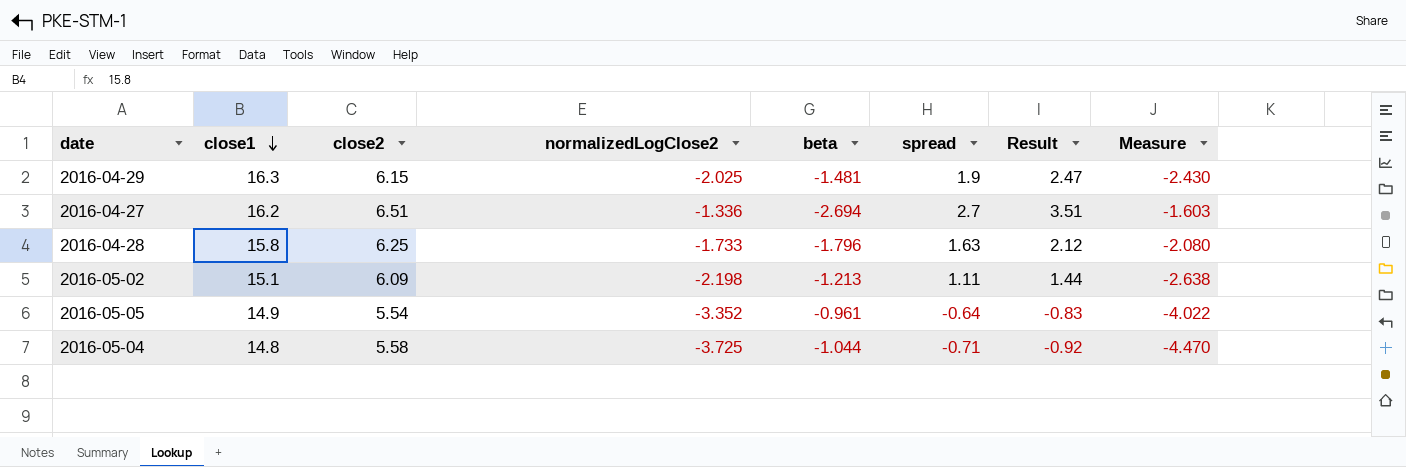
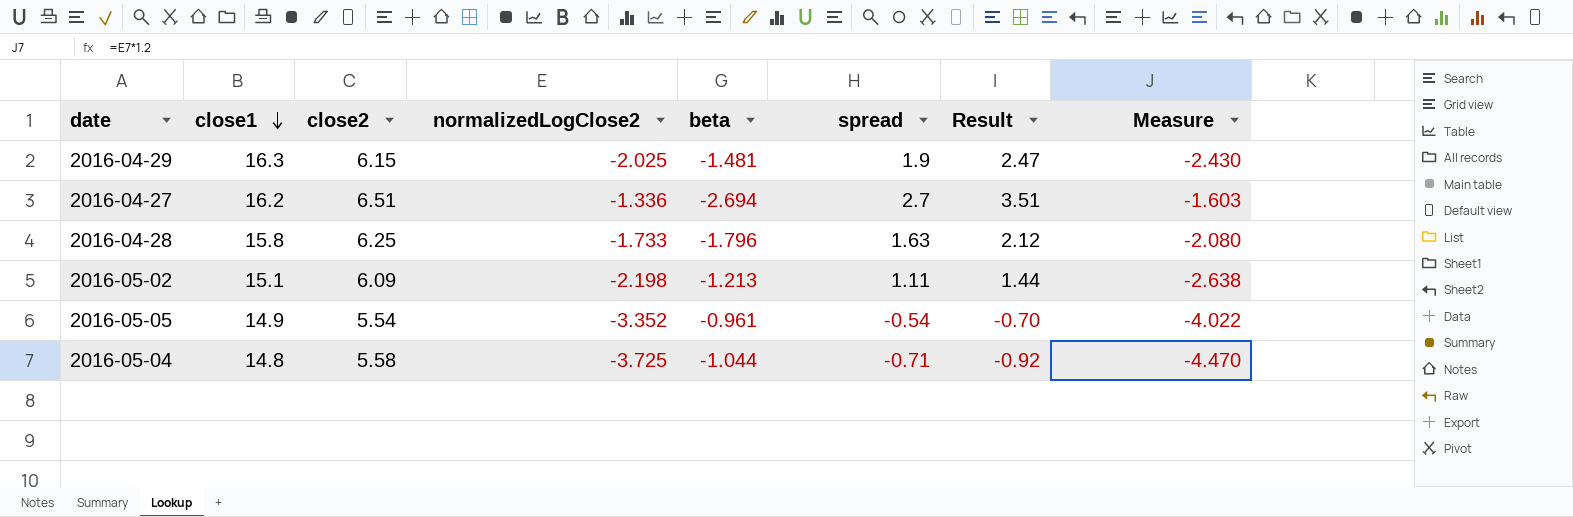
2016-05-05 | spread: -0.64 -> -0.54
2016-05-05 | Result: -0.83 -> -0.70

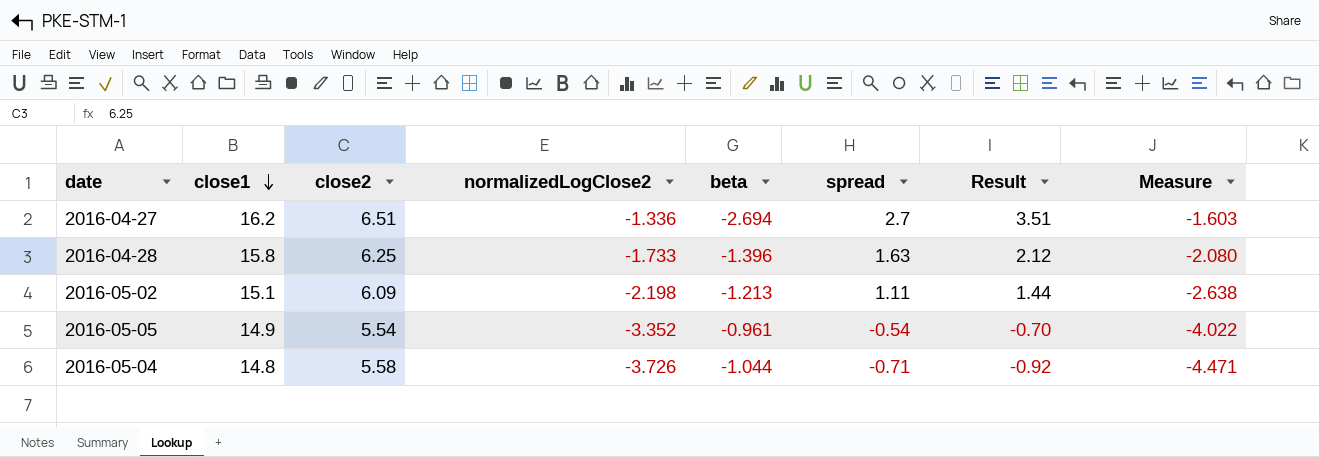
row 2016-04-29: 16.3 | 6.15 | -2.025 | -1.481 | 1.9 | 2.47 | -2.430 -> none
2016-04-28 | beta: -1.796 -> -1.396
2016-05-04 | normalizedLogClose2: -3.725 -> -3.726
2016-05-04 | Measure: -4.470 -> -4.471

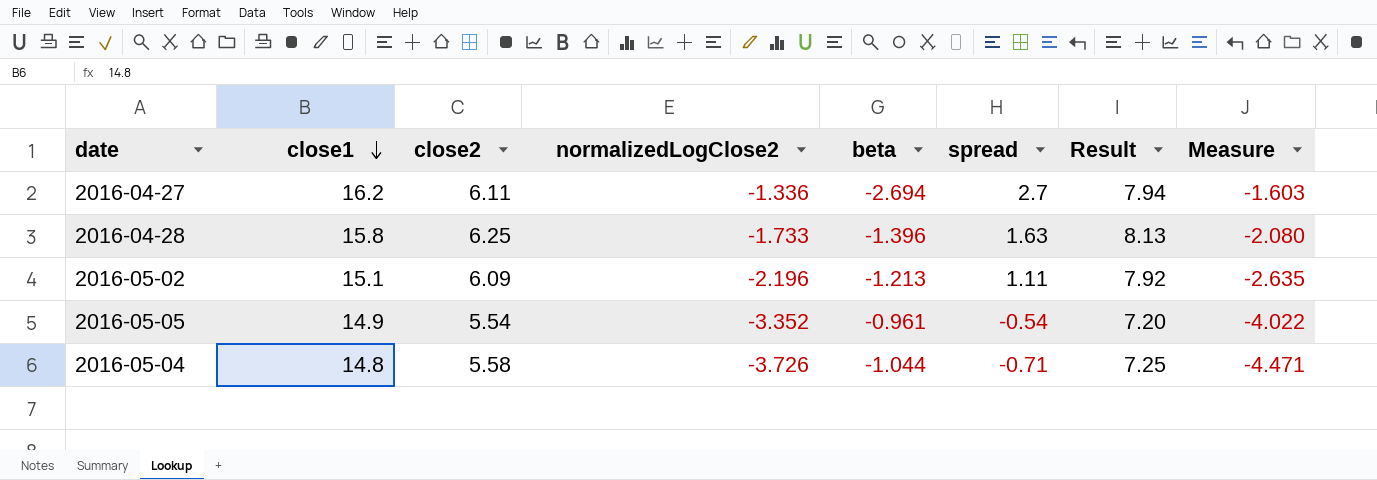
column Result | formula: [spread] * 1.3 -> [close2] * 1.3
2016-04-27 | close2: 6.51 -> 6.11
2016-05-02 | normalizedLogClose2: -2.198 -> -2.196
2016-05-02 | Measure: -2.638 -> -2.635

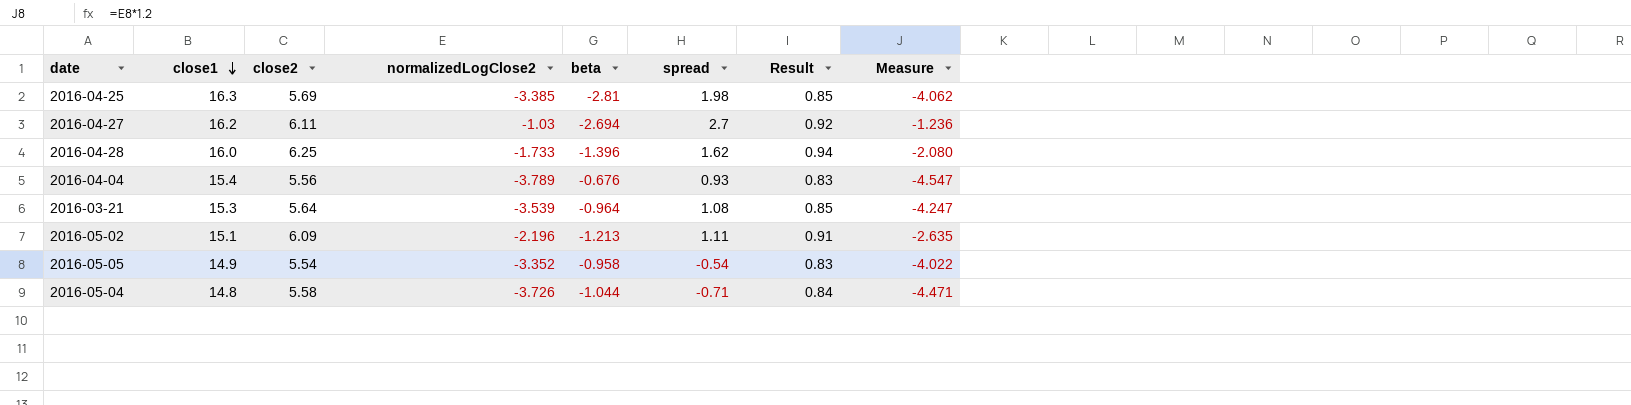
column Result | formula: [close2] * 1.3 -> [close2] * 0.15
row 2016-04-25: none -> 16.3 | 5.69 | -3.385 | -2.81 | 1.98 | 0.85 | -4.062
2016-04-27 | normalizedLogClose2: -1.336 -> -1.03
2016-04-27 | Measure: -1.603 -> -1.236
2016-04-28 | close1: 15.8 -> 16.0
2016-04-28 | spread: 1.63 -> 1.62
row 2016-04-04: none -> 15.4 | 5.56 | -3.789 | -0.676 | 0.93 | 0.83 | -4.547
row 2016-03-21: none -> 15.3 | 5.64 | -3.539 | -0.964 | 1.08 | 0.85 | -4.247
2016-05-05 | beta: -0.961 -> -0.958

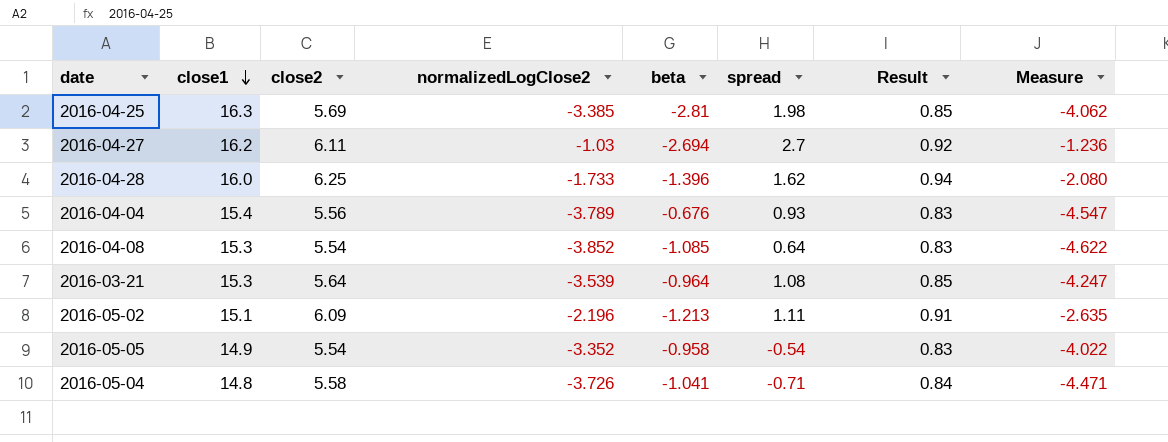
row 2016-04-08: none -> 15.3 | 5.54 | -3.852 | -1.085 | 0.64 | 0.83 | -4.622
2016-05-04 | beta: -1.044 -> -1.041

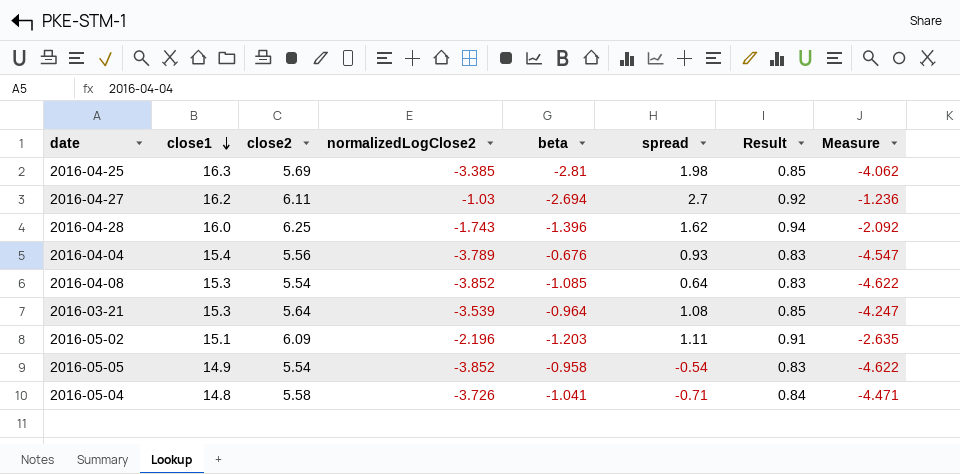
2016-04-28 | normalizedLogClose2: -1.733 -> -1.743
2016-04-28 | Measure: -2.080 -> -2.092
2016-05-02 | beta: -1.213 -> -1.203
2016-05-05 | normalizedLogClose2: -3.352 -> -3.852
2016-05-05 | Measure: -4.022 -> -4.622

